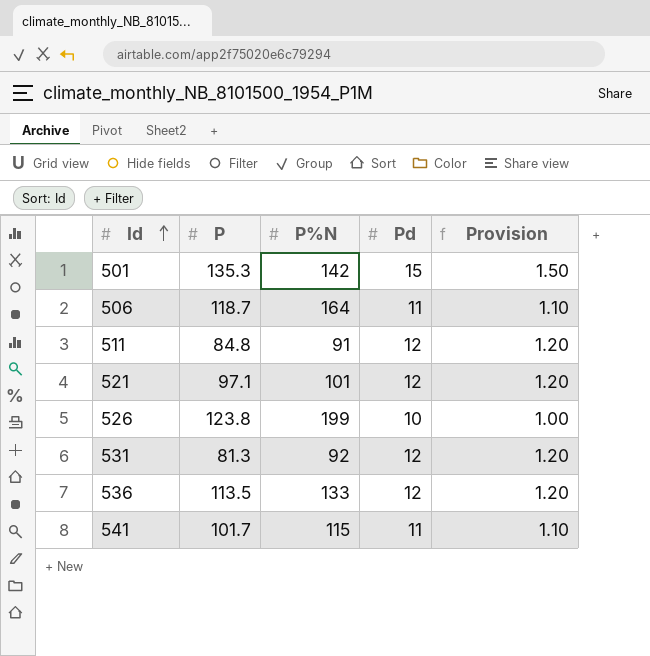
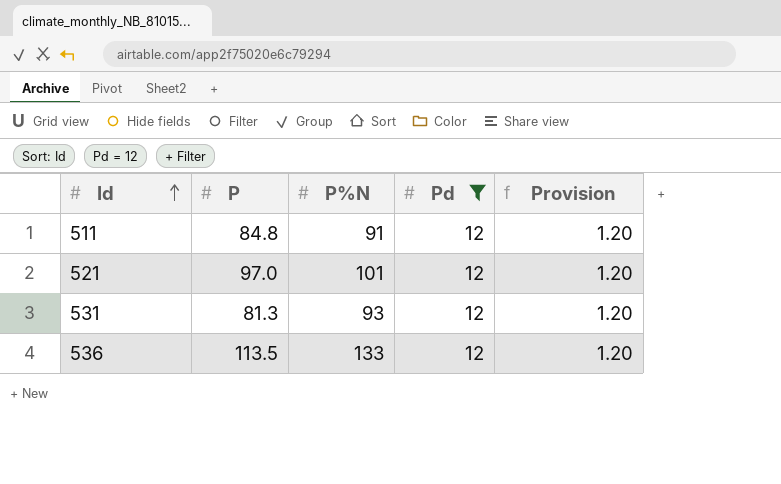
filter: none -> Pd = 12
521 | P: 97.1 -> 97.0
531 | P%N: 92 -> 93

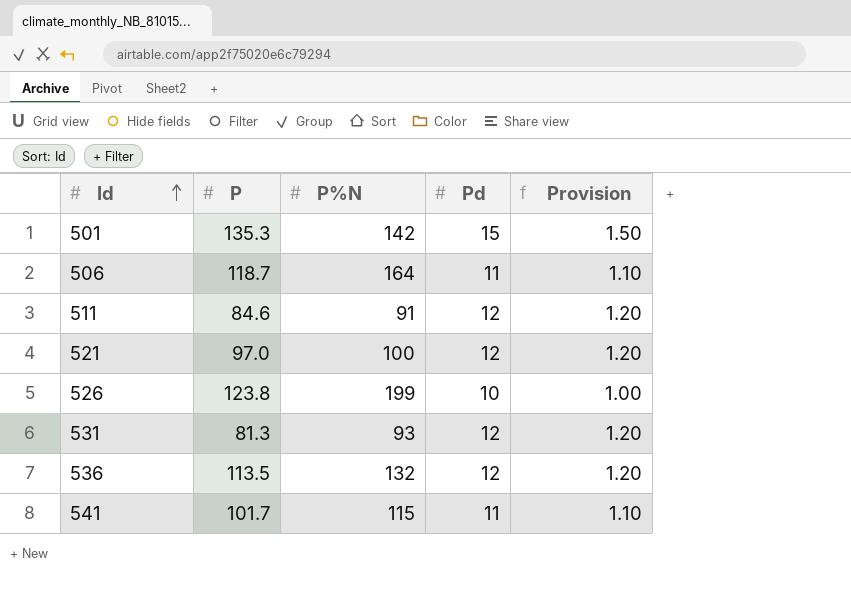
filter: Pd = 12 -> none
511 | P: 84.8 -> 84.6
521 | P%N: 101 -> 100
536 | P%N: 133 -> 132

